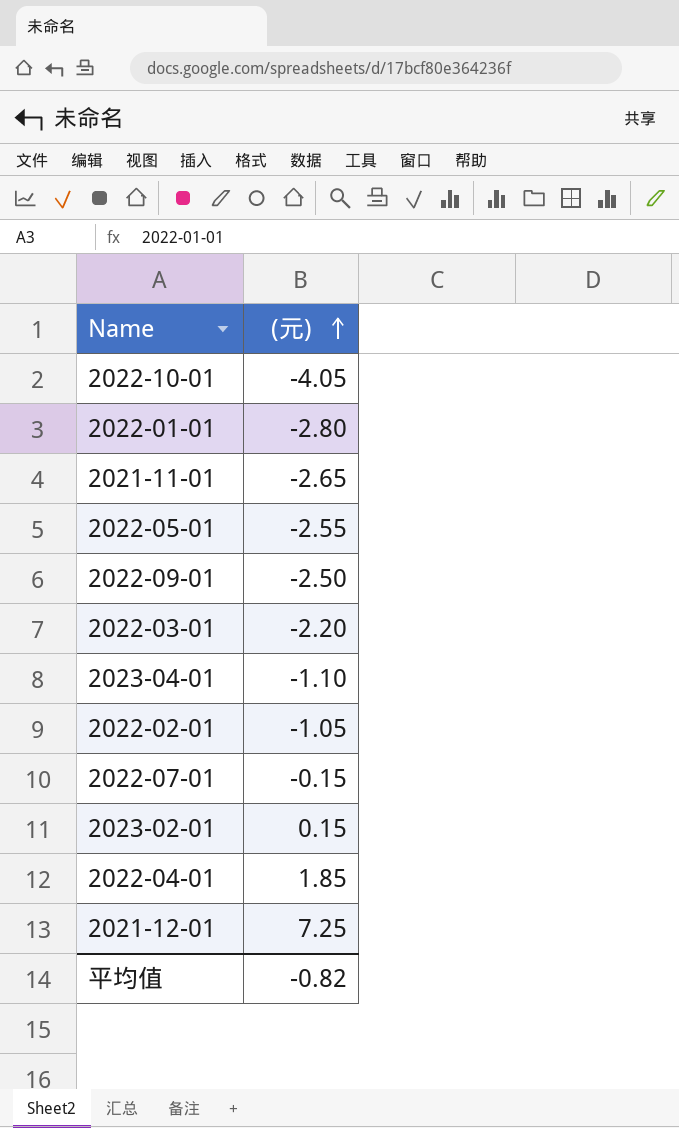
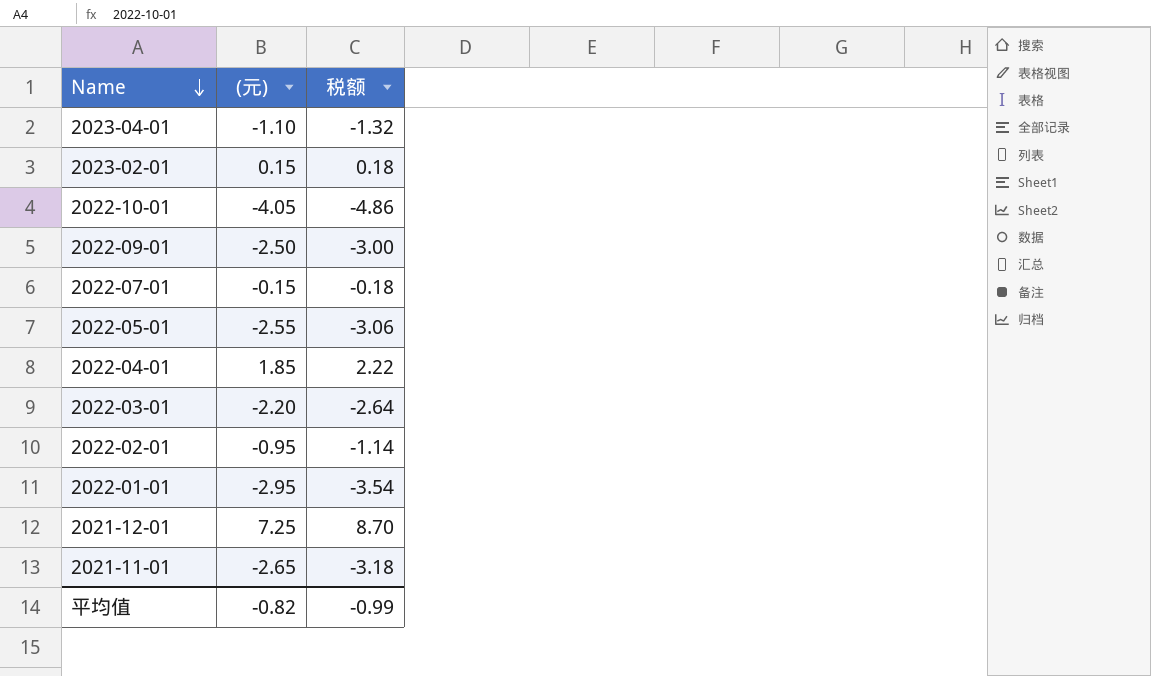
row order: (元) ascending -> Name descending
column 税额 | formula: none -> [(元)] * 1.2
2022-02-01 | (元): -1.05 -> -0.95
2022-01-01 | (元): -2.80 -> -2.95

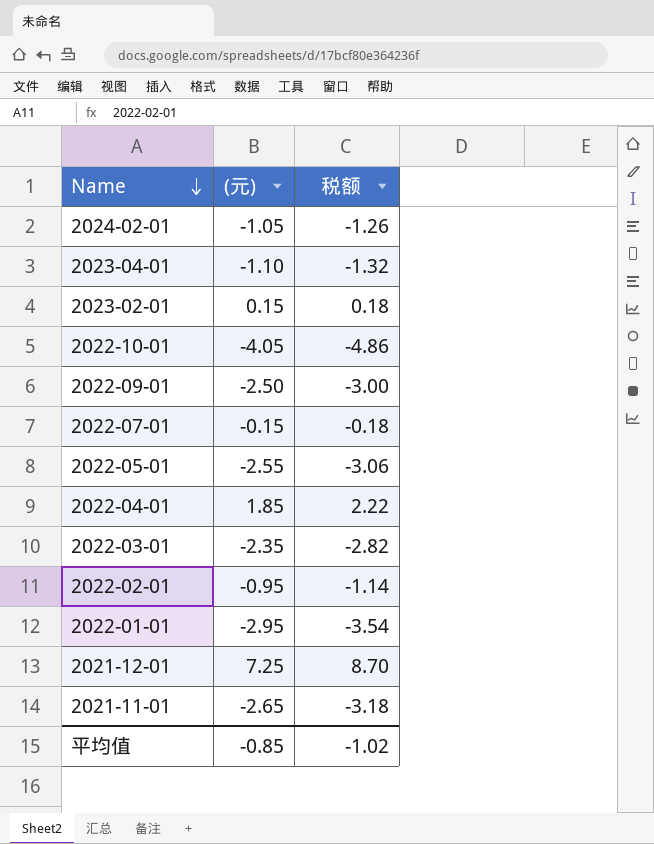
row 2024-02-01: none -> -1.05 | -1.26
2022-03-01 | (元): -2.20 -> -2.35
2022-03-01 | 税额: -2.64 -> -2.82
平均值 | (元): -0.82 -> -0.85
平均值 | 税额: -0.99 -> -1.02

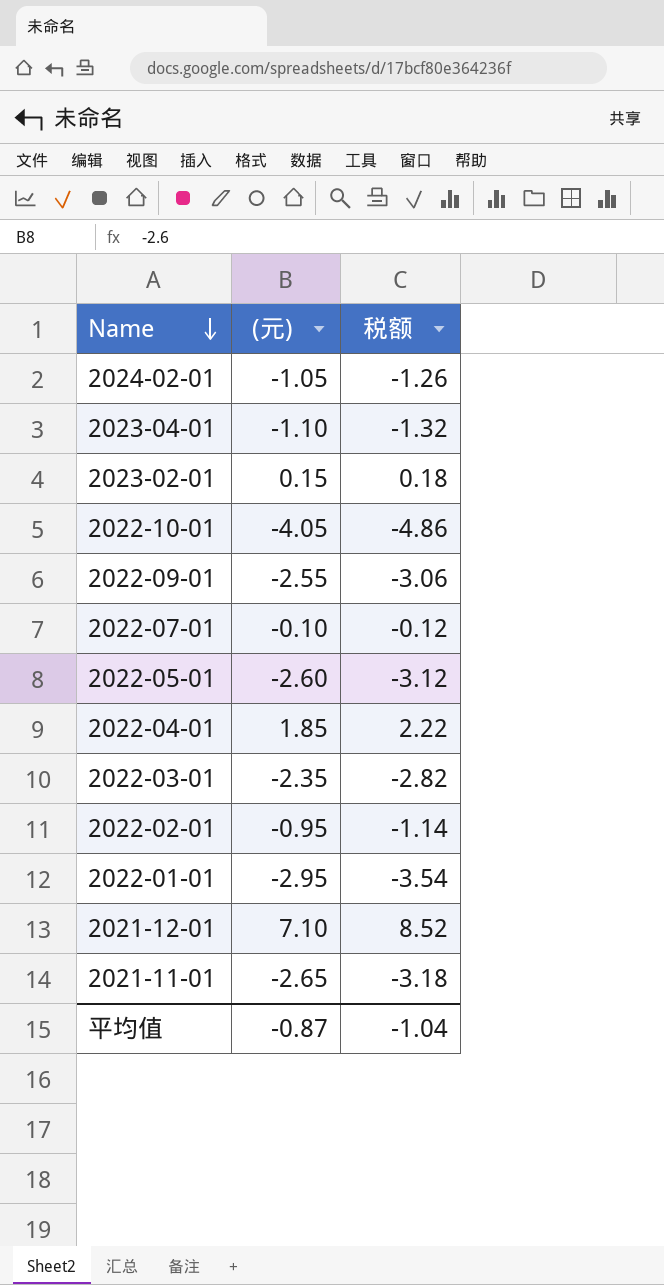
2022-09-01 | (元): -2.50 -> -2.55
2022-09-01 | 税额: -3.00 -> -3.06
2022-07-01 | (元): -0.15 -> -0.10
2022-07-01 | 税额: -0.18 -> -0.12
2022-05-01 | (元): -2.55 -> -2.60
2022-05-01 | 税额: -3.06 -> -3.12
2021-12-01 | (元): 7.25 -> 7.10
2021-12-01 | 税额: 8.70 -> 8.52
平均值 | (元): -0.85 -> -0.87
平均值 | 税额: -1.02 -> -1.04

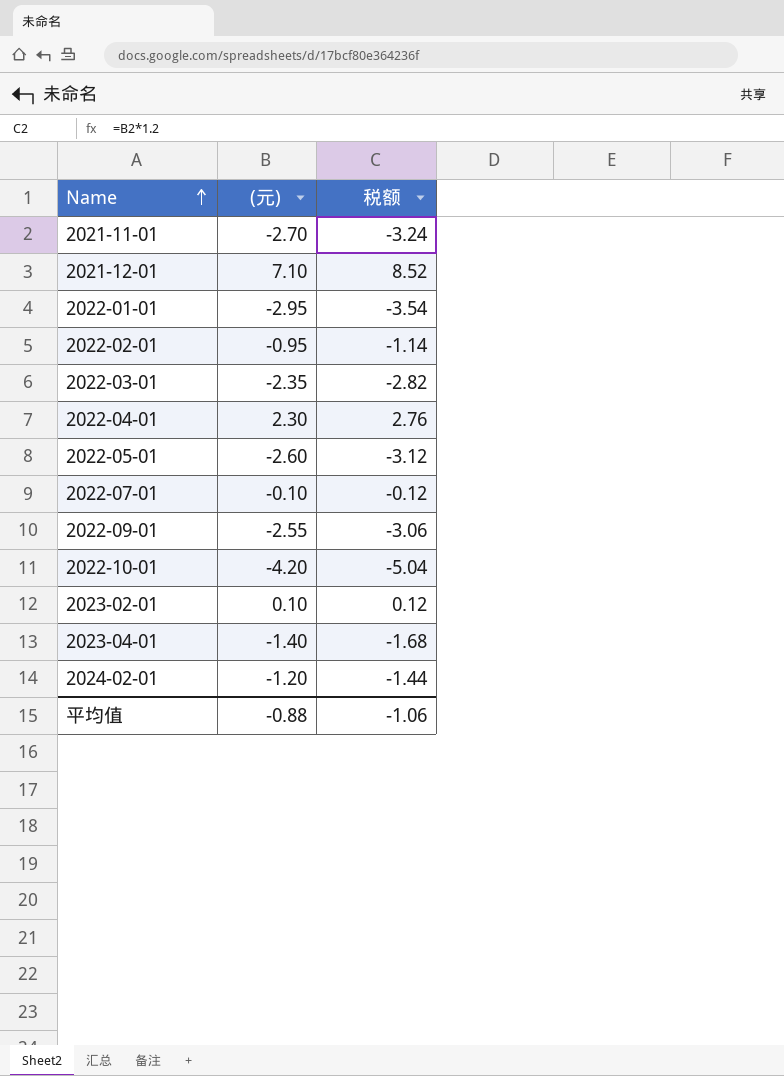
row order: Name descending -> Name ascending
2021-11-01 | (元): -2.65 -> -2.70
2021-11-01 | 税额: -3.18 -> -3.24
2022-04-01 | (元): 1.85 -> 2.30
2022-04-01 | 税额: 2.22 -> 2.76
2022-10-01 | (元): -4.05 -> -4.20
2022-10-01 | 税额: -4.86 -> -5.04
2023-02-01 | (元): 0.15 -> 0.10
2023-02-01 | 税额: 0.18 -> 0.12
2023-04-01 | (元): -1.10 -> -1.40
2023-04-01 | 税额: -1.32 -> -1.68
2024-02-01 | (元): -1.05 -> -1.20
2024-02-01 | 税额: -1.26 -> -1.44
平均值 | (元): -0.87 -> -0.88
平均值 | 税额: -1.04 -> -1.06

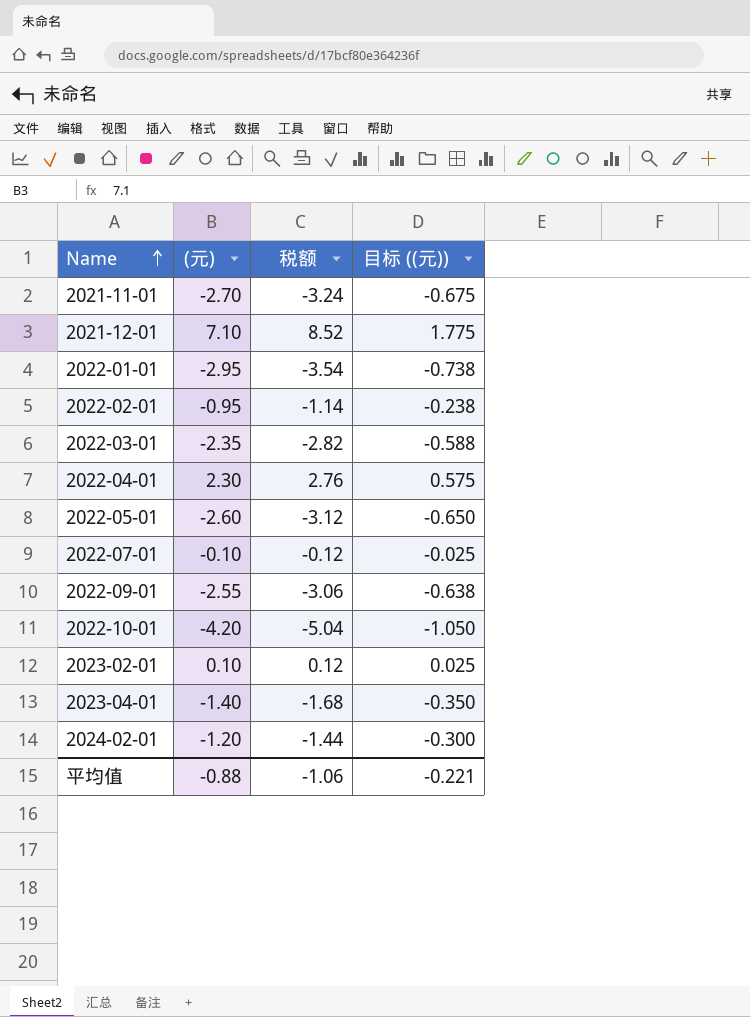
column 目标 ((元)) | formula: none -> [(元)] * 0.25

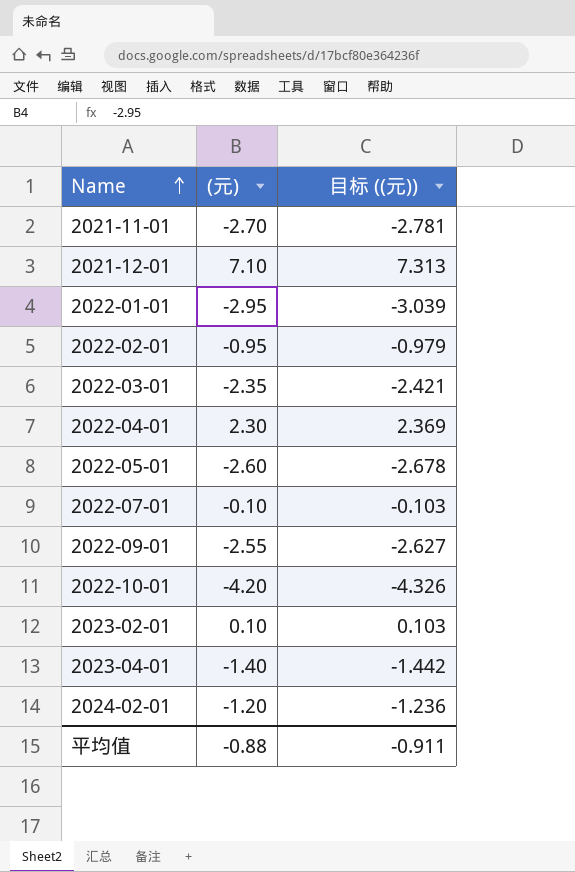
column 税额 | formula: [(元)] * 1.2 -> none
column 目标 ((元)) | formula: [(元)] * 0.25 -> [(元)] * 1.03
平均值 | 目标 ((元)): -0.221 -> -0.911

